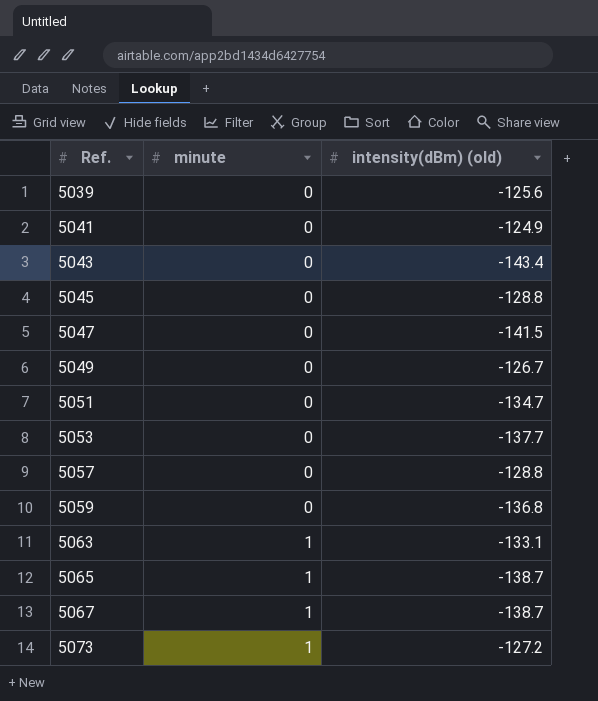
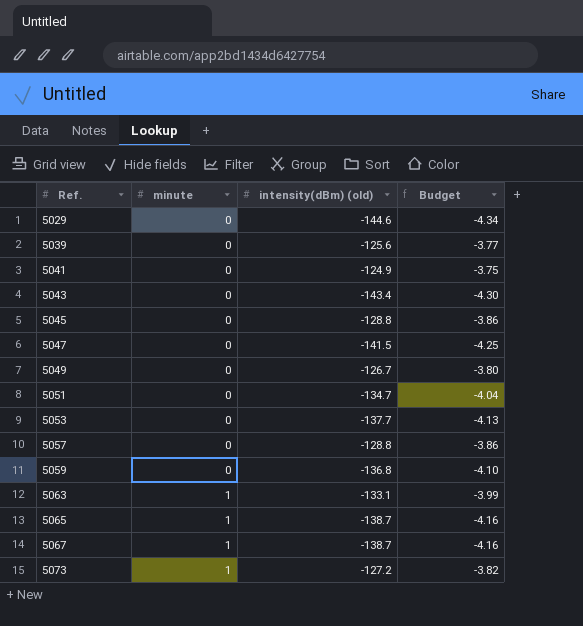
column Budget | formula: none -> [intensity(dBm) (old)] * 0.03
row 5029: none -> 0 | -144.6 | -4.34

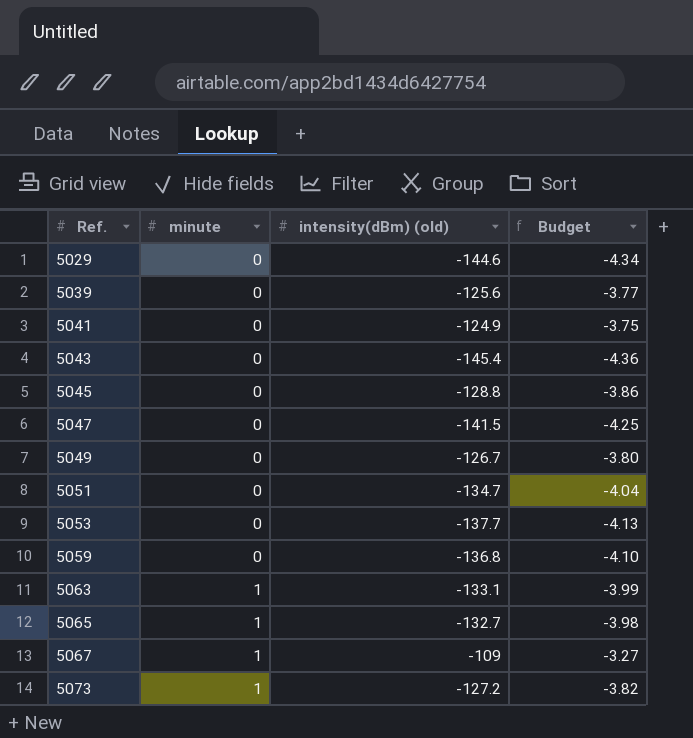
row 5057: 0 | -128.8 | -3.86 -> none
5043 | intensity(dBm) (old): -143.4 -> -145.4
5043 | Budget: -4.30 -> -4.36
5065 | intensity(dBm) (old): -138.7 -> -132.7
5065 | Budget: -4.16 -> -3.98
5067 | intensity(dBm) (old): -138.7 -> -109
5067 | Budget: -4.16 -> -3.27

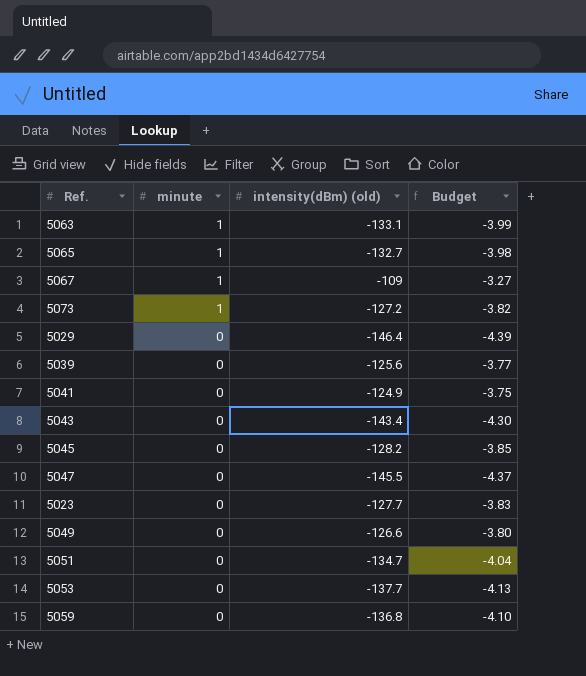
row order: Ref. ascending -> minute descending
5029 | intensity(dBm) (old): -144.6 -> -146.4
5029 | Budget: -4.34 -> -4.39
5043 | intensity(dBm) (old): -145.4 -> -143.4
5043 | Budget: -4.36 -> -4.30
5045 | intensity(dBm) (old): -128.8 -> -128.2
5045 | Budget: -3.86 -> -3.85
5047 | intensity(dBm) (old): -141.5 -> -145.5
5047 | Budget: -4.25 -> -4.37
row 5023: none -> 0 | -127.7 | -3.83
5049 | intensity(dBm) (old): -126.7 -> -126.6

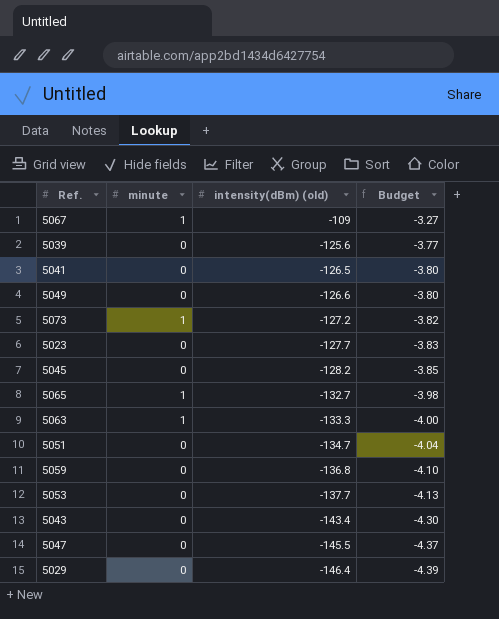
row order: minute descending -> intensity(dBm) (old) descending
5041 | intensity(dBm) (old): -124.9 -> -126.5
5041 | Budget: -3.75 -> -3.80
5063 | intensity(dBm) (old): -133.1 -> -133.3
5063 | Budget: -3.99 -> -4.00

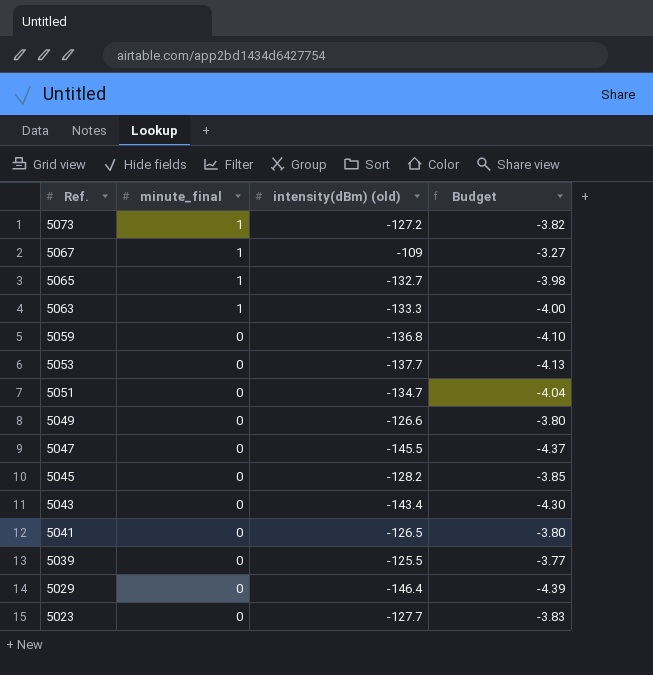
row order: intensity(dBm) (old) descending -> Ref. descending
column name: minute -> minute_final
5039 | intensity(dBm) (old): -125.6 -> -125.5

